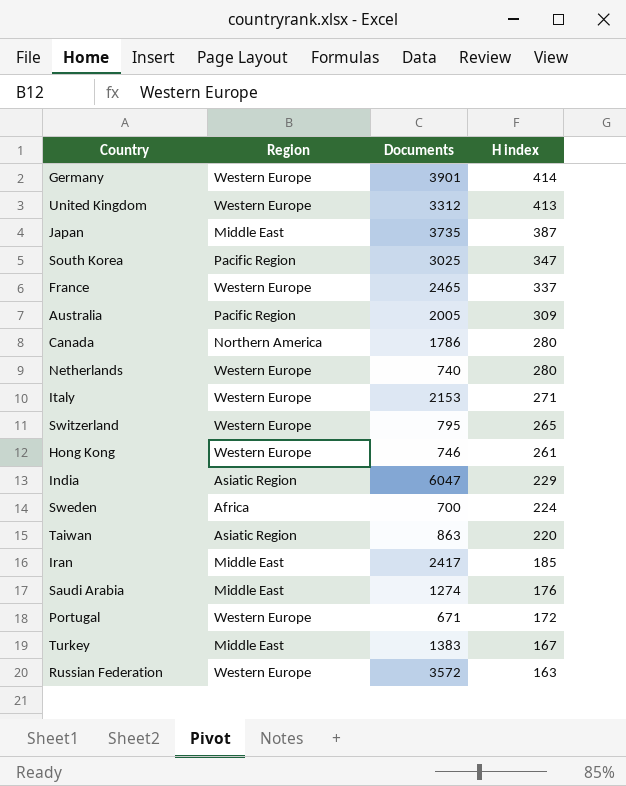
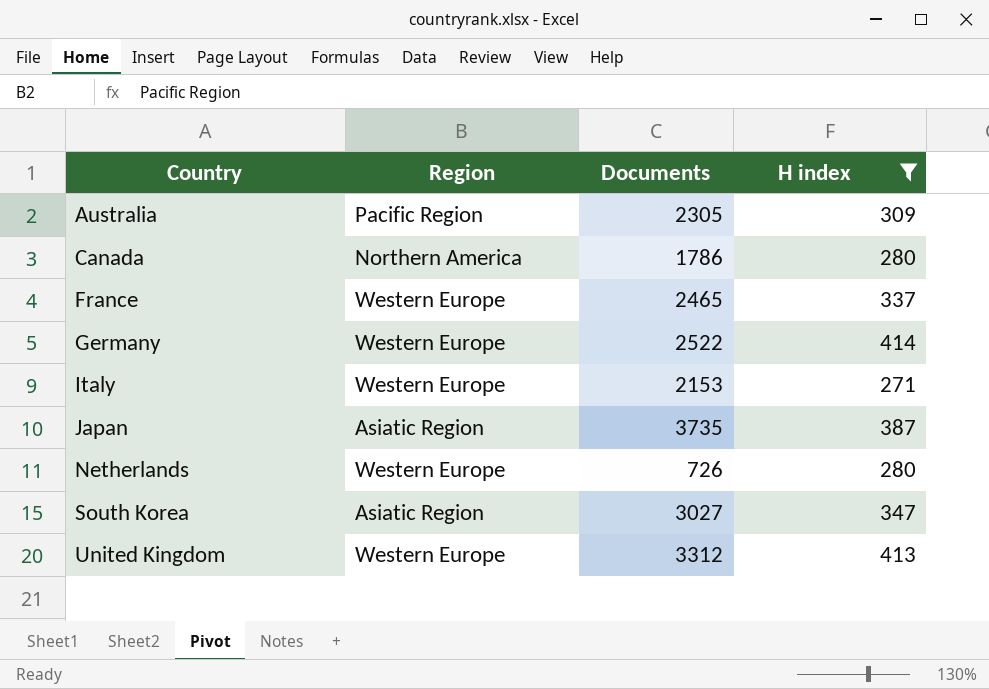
filter: none -> H index >= 271
row order: H index descending -> Country ascending
Australia | Documents: 2005 -> 2305
Germany | Documents: 3901 -> 2522
Japan | Region: Middle East -> Asiatic Region
Netherlands | Documents: 740 -> 726
South Korea | Region: Pacific Region -> Asiatic Region
South Korea | Documents: 3025 -> 3027

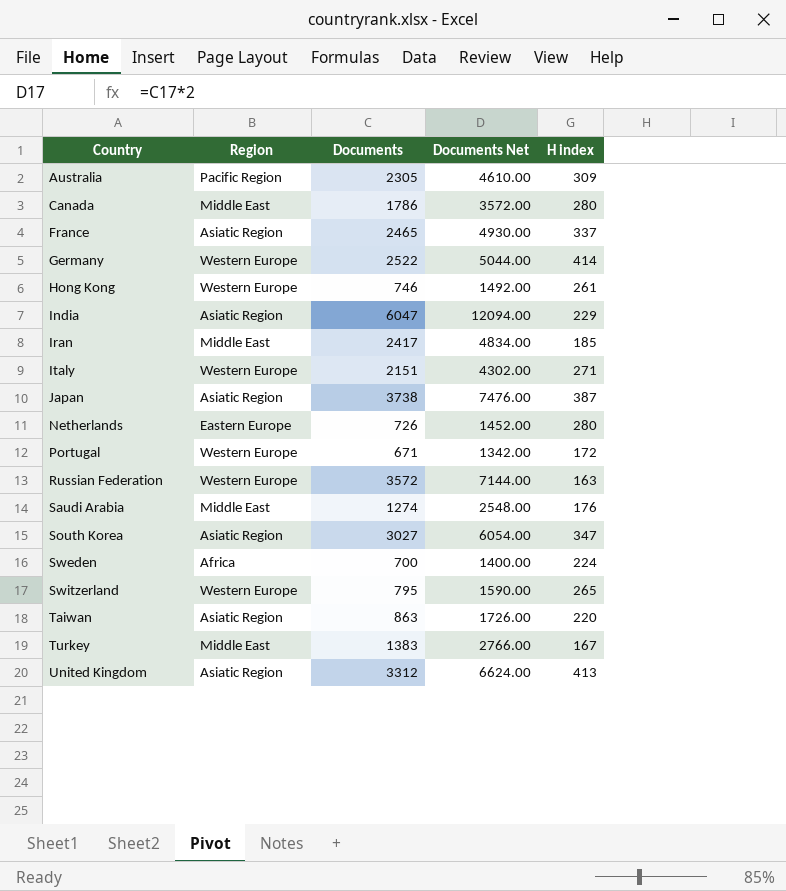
filter: H index >= 271 -> none
column Documents Net | formula: none -> [Documents] * 2
Canada | Region: Northern America -> Middle East
France | Region: Western Europe -> Asiatic Region
Italy | Documents: 2153 -> 2151
Japan | Documents: 3735 -> 3738
Netherlands | Region: Western Europe -> Eastern Europe
United Kingdom | Region: Western Europe -> Asiatic Region

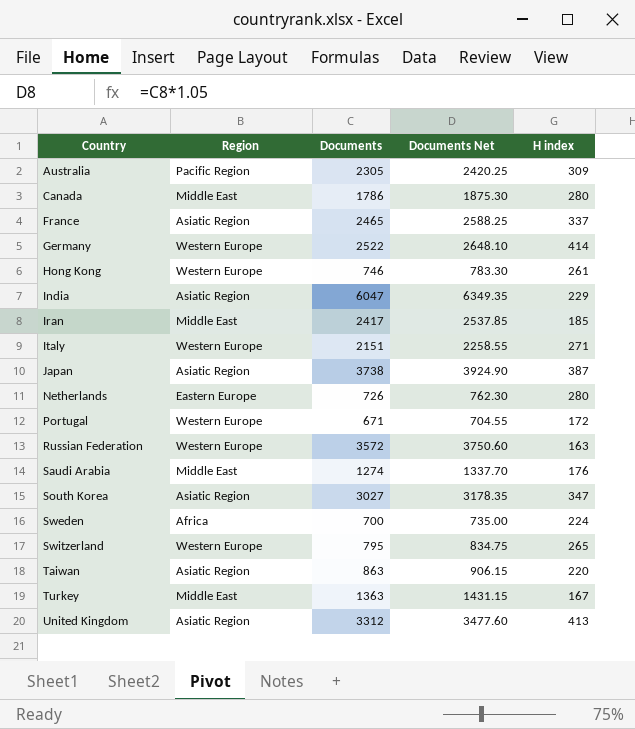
column Documents Net | formula: [Documents] * 2 -> [Documents] * 1.05
Turkey | Documents: 1383 -> 1363

